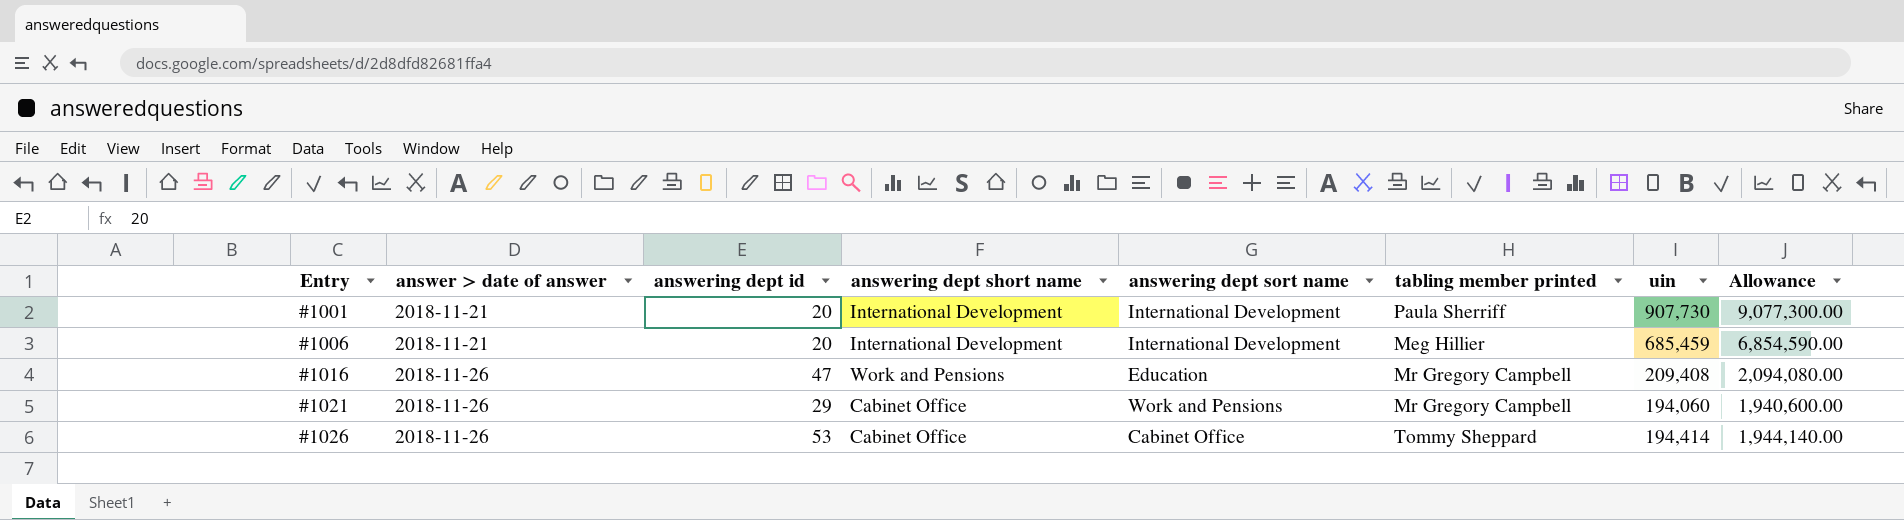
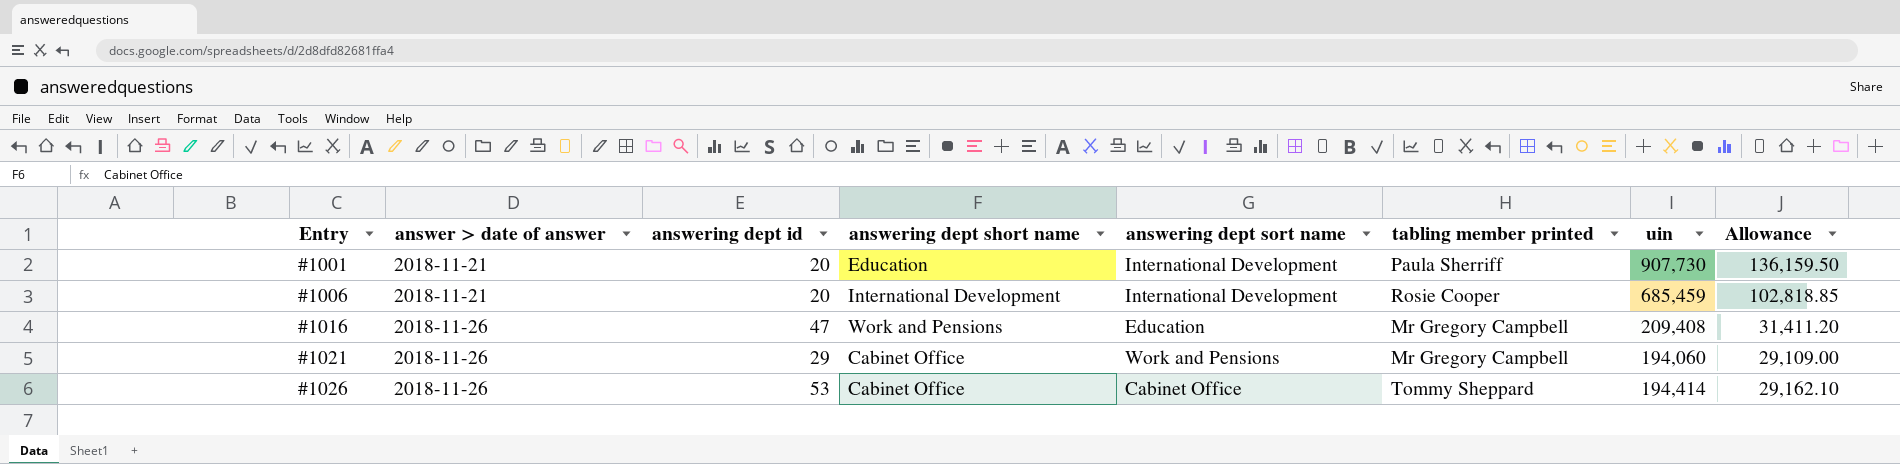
column Allowance | formula: [uin] * 10 -> [uin] * 0.15
#1001 | answering dept short name: International Development -> Education
#1006 | tabling member printed: Meg Hillier -> Rosie Cooper

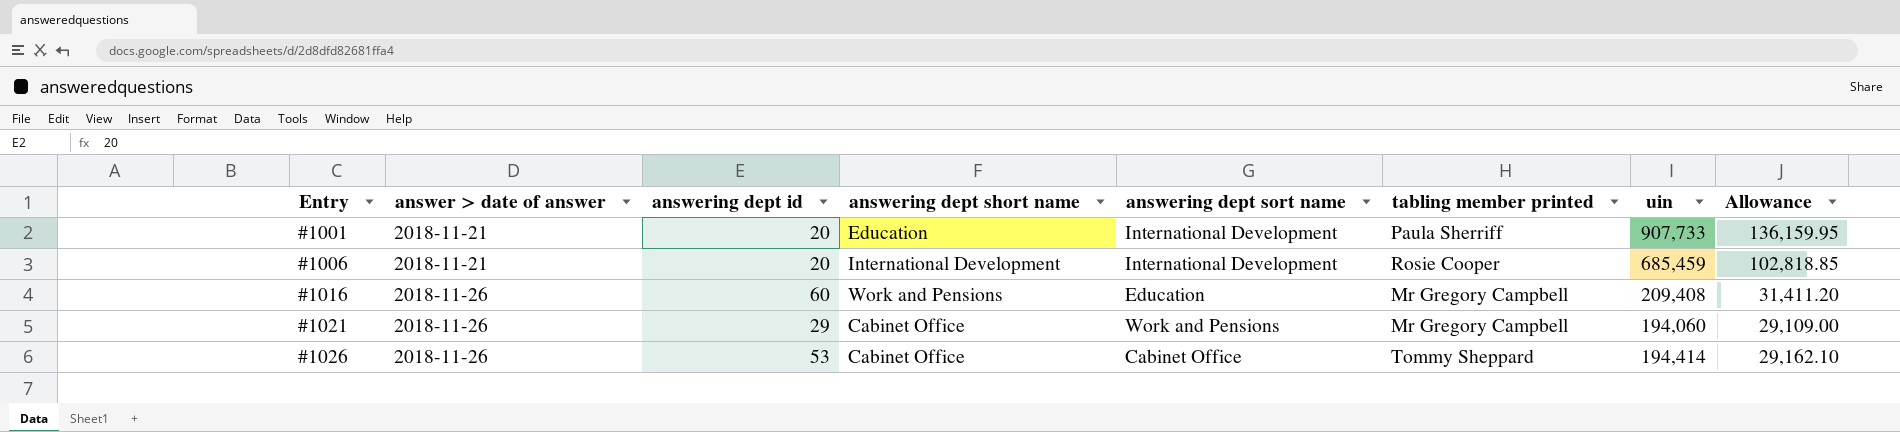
#1001 | uin: 907,730 -> 907,733
#1001 | Allowance: 136,159.50 -> 136,159.95
#1016 | answering dept id: 47 -> 60

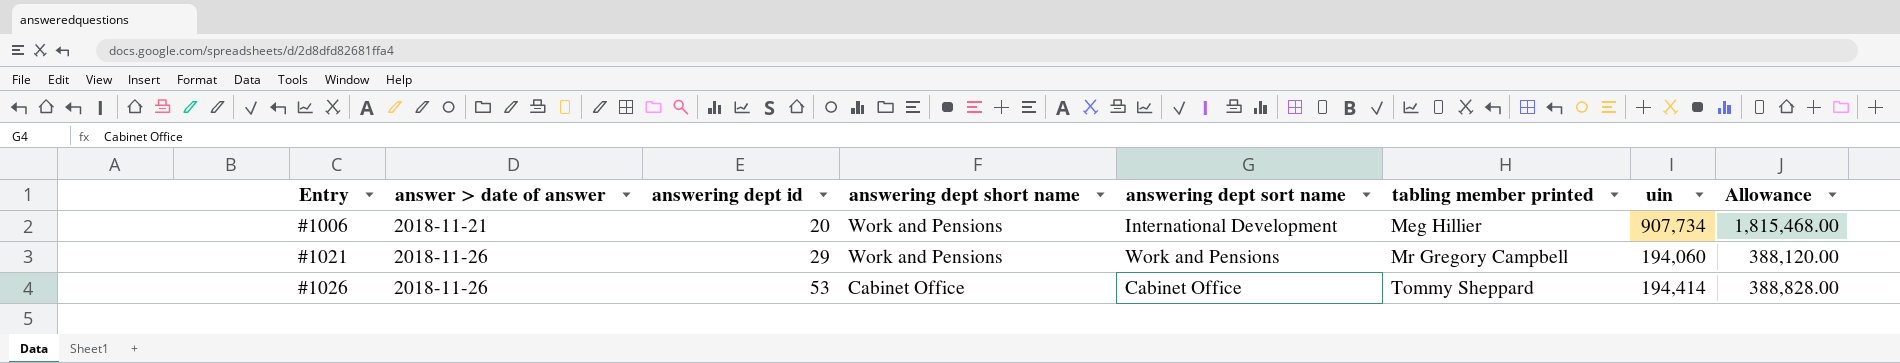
column Allowance | formula: [uin] * 0.15 -> [uin] * 2
row #1001: 2018-11-21 | 20 | Education | International Development | Paula Sherriff | 907,733 | 136,159.95 -> none
row #1016: 2018-11-26 | 60 | Work and Pensions | Education | Mr Gregory Campbell | 209,408 | 31,411.20 -> none
#1006 | answering dept short name: International Development -> Work and Pensions
#1006 | tabling member printed: Rosie Cooper -> Meg Hillier
#1006 | uin: 685,459 -> 907,734
#1021 | answering dept short name: Cabinet Office -> Work and Pensions

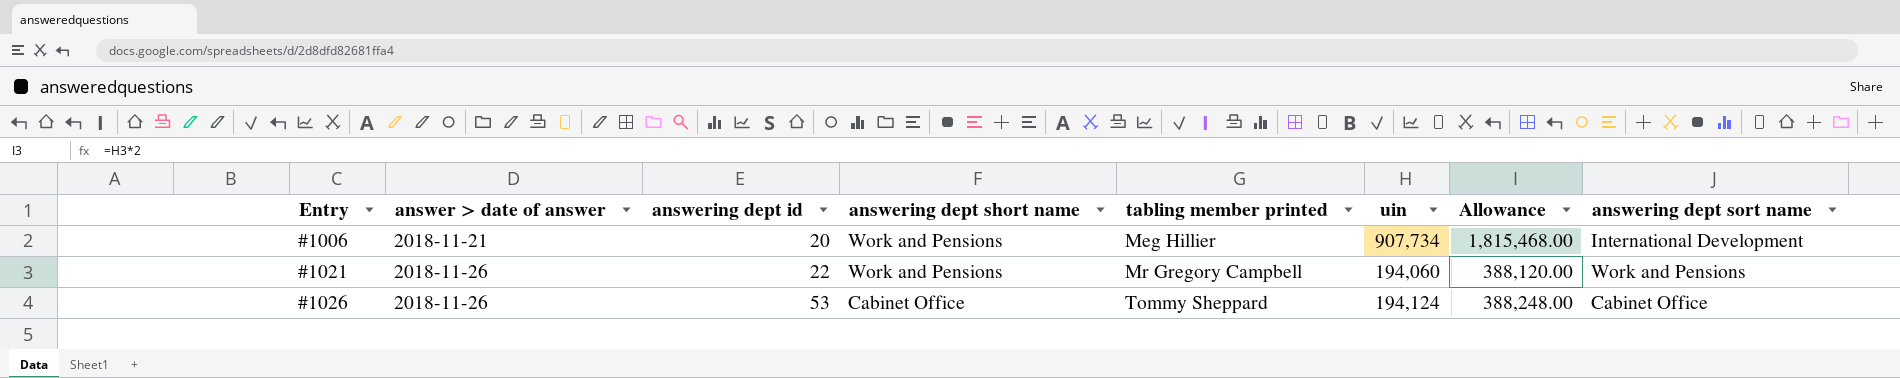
column answering dept sort name | position: 5 -> 8
#1021 | answering dept id: 29 -> 22
#1026 | uin: 194,414 -> 194,124
#1026 | Allowance: 388,828.00 -> 388,248.00

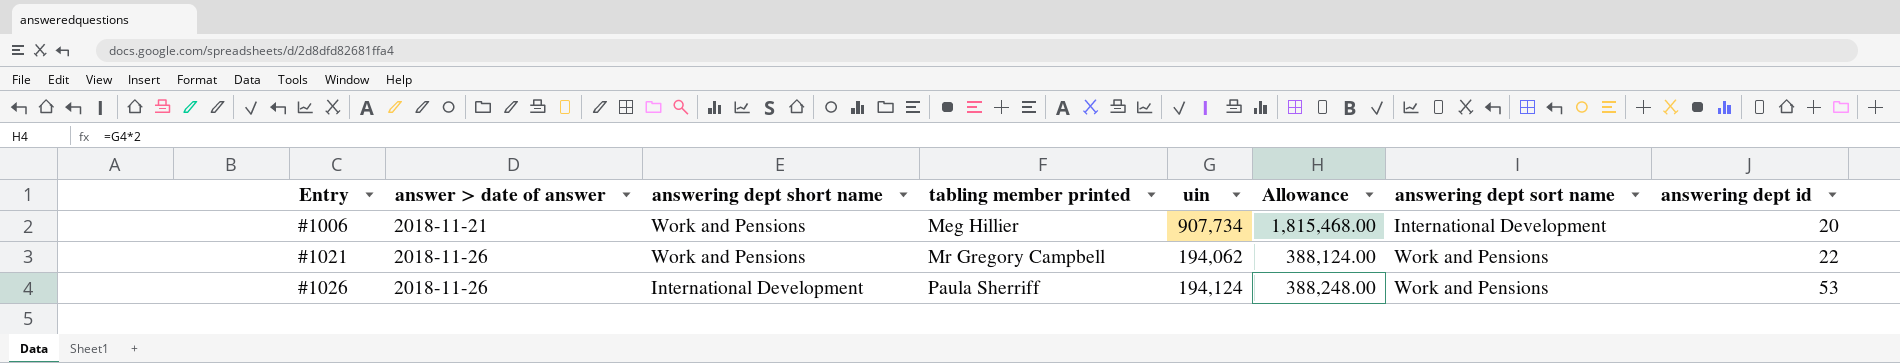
column answering dept id | position: 3 -> 8
#1021 | uin: 194,060 -> 194,062
#1021 | Allowance: 388,120.00 -> 388,124.00
#1026 | answering dept short name: Cabinet Office -> International Development
#1026 | tabling member printed: Tommy Sheppard -> Paula Sherriff
#1026 | answering dept sort name: Cabinet Office -> Work and Pensions

